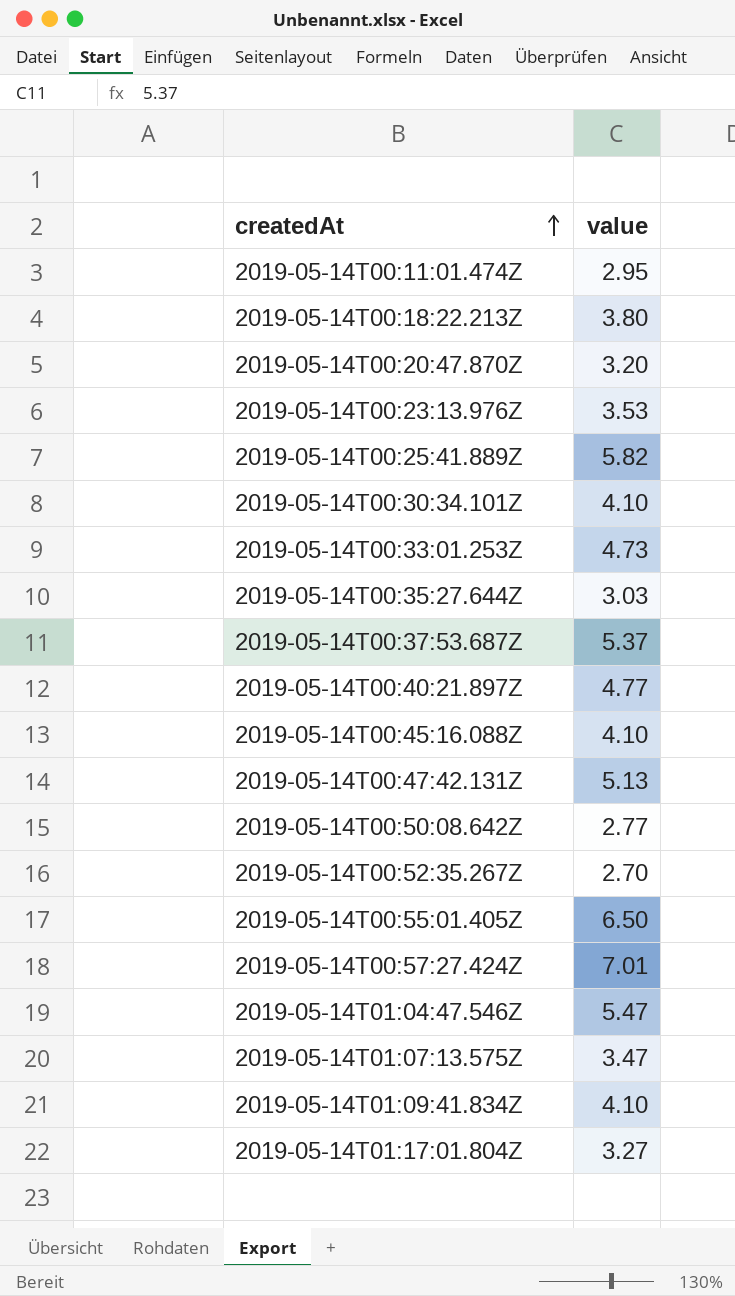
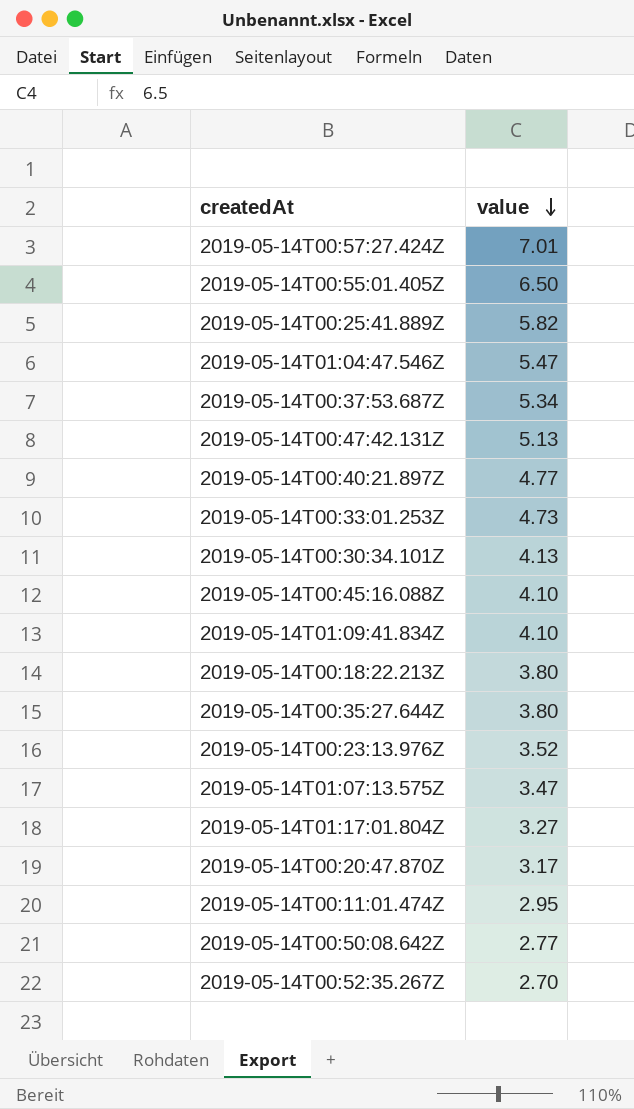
row order: createdAt ascending -> value descending
2019-05-14T00:37:53.687Z | value: 5.37 -> 5.34
2019-05-14T00:30:34.101Z | value: 4.10 -> 4.13
2019-05-14T00:35:27.644Z | value: 3.03 -> 3.80
2019-05-14T00:23:13.976Z | value: 3.53 -> 3.52
2019-05-14T00:20:47.870Z | value: 3.20 -> 3.17

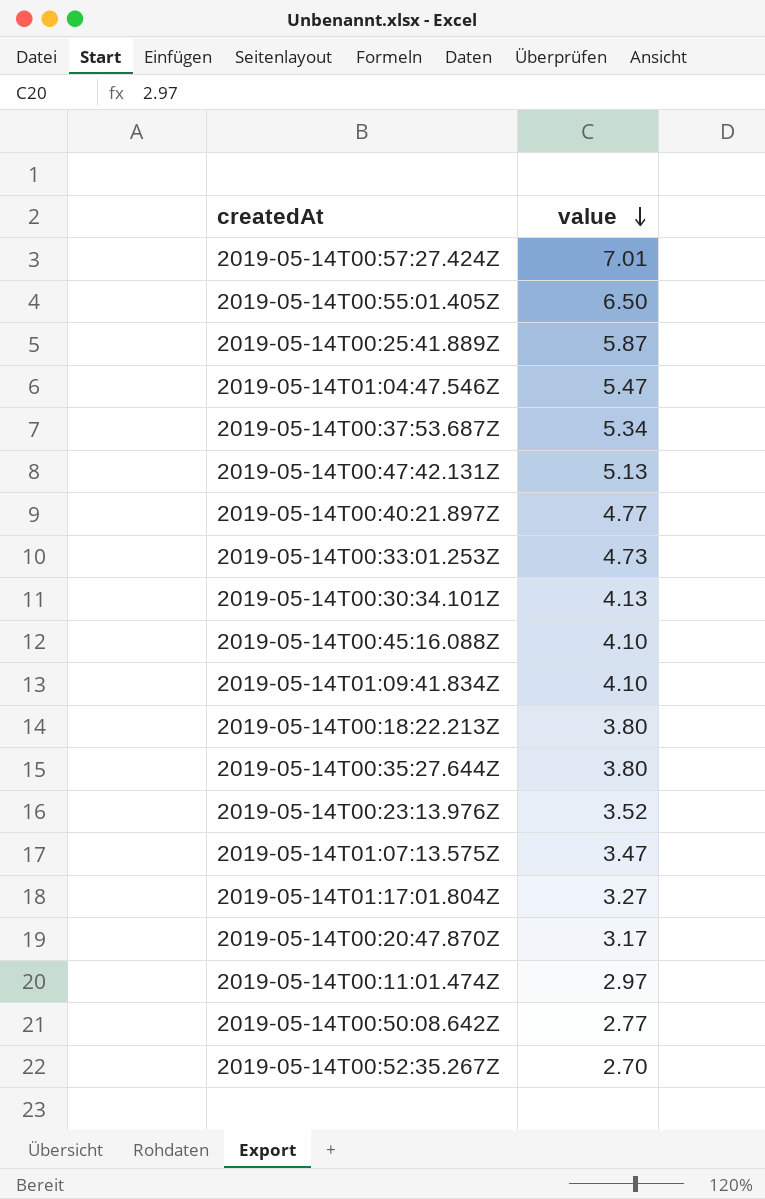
2019-05-14T00:25:41.889Z | value: 5.82 -> 5.87
2019-05-14T00:11:01.474Z | value: 2.95 -> 2.97

